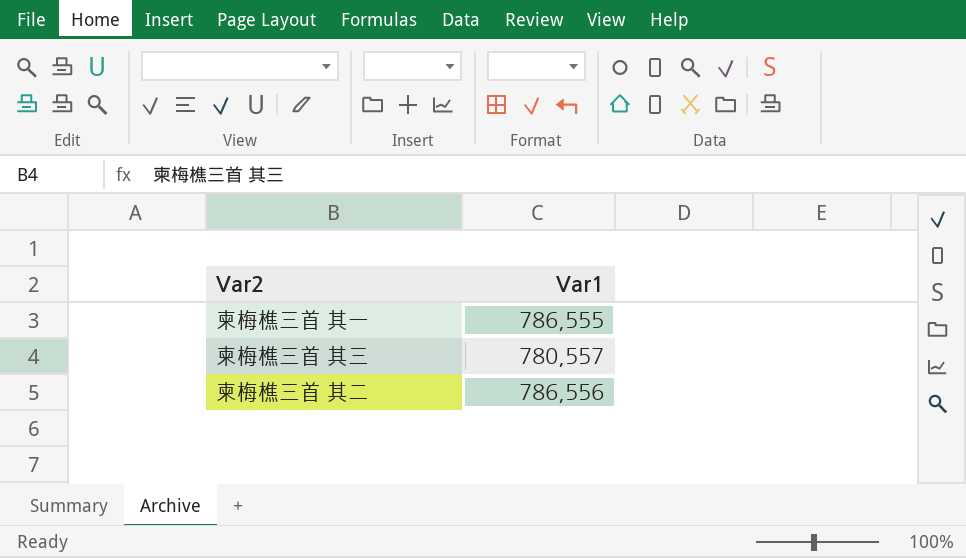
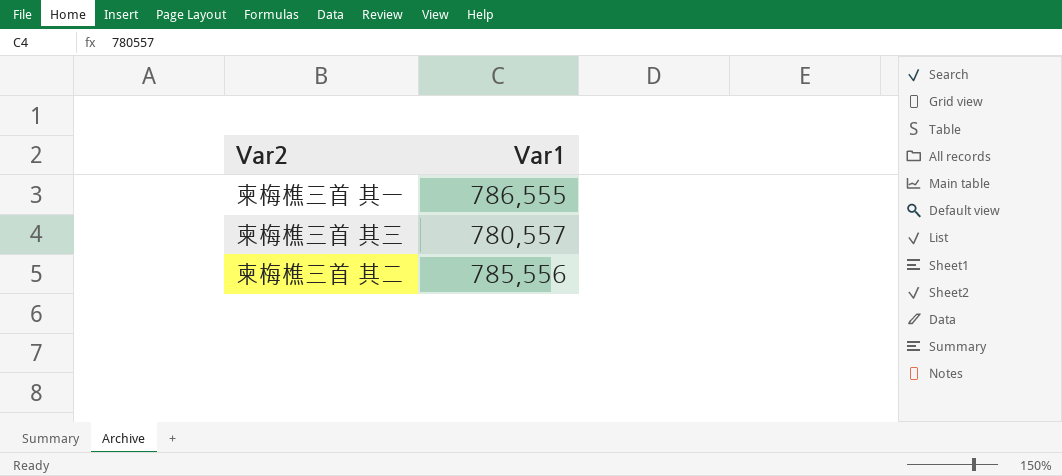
柬梅樵三首 其二 | Var1: 786,556 -> 785,556

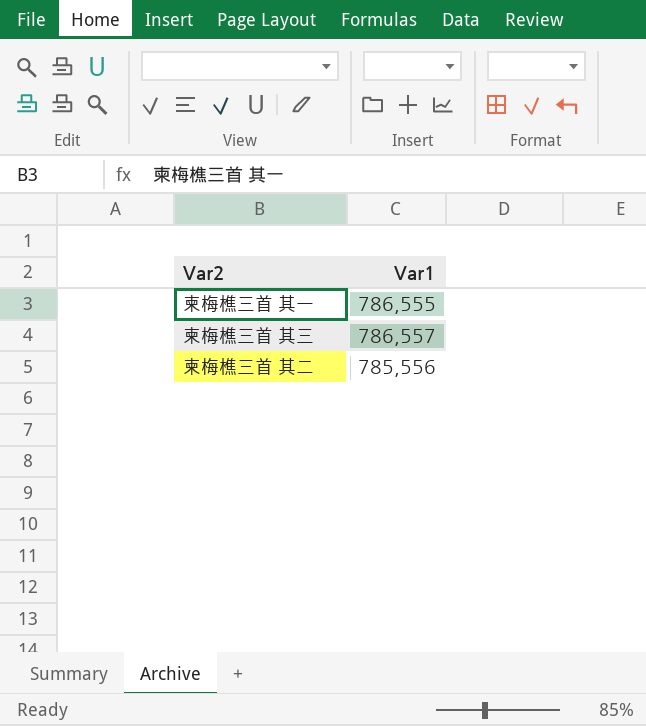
柬梅樵三首 其三 | Var1: 780,557 -> 786,557

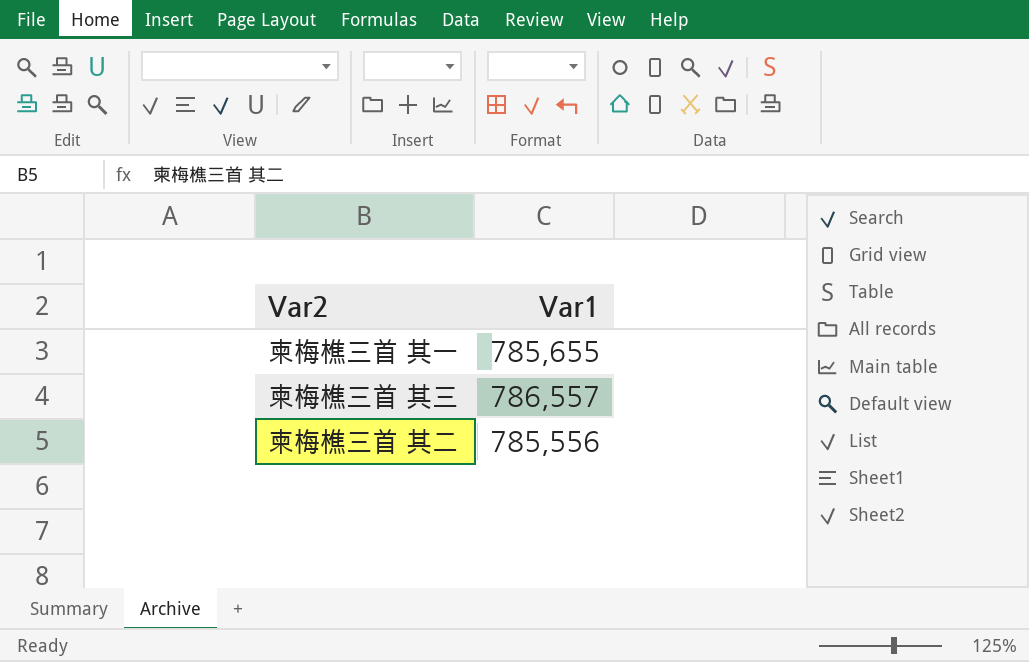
柬梅樵三首 其一 | Var1: 786,555 -> 785,655

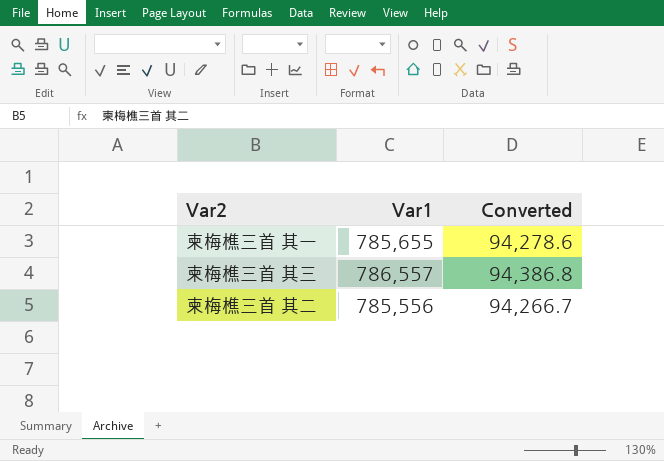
column Converted | formula: none -> [Var1] * 0.12

